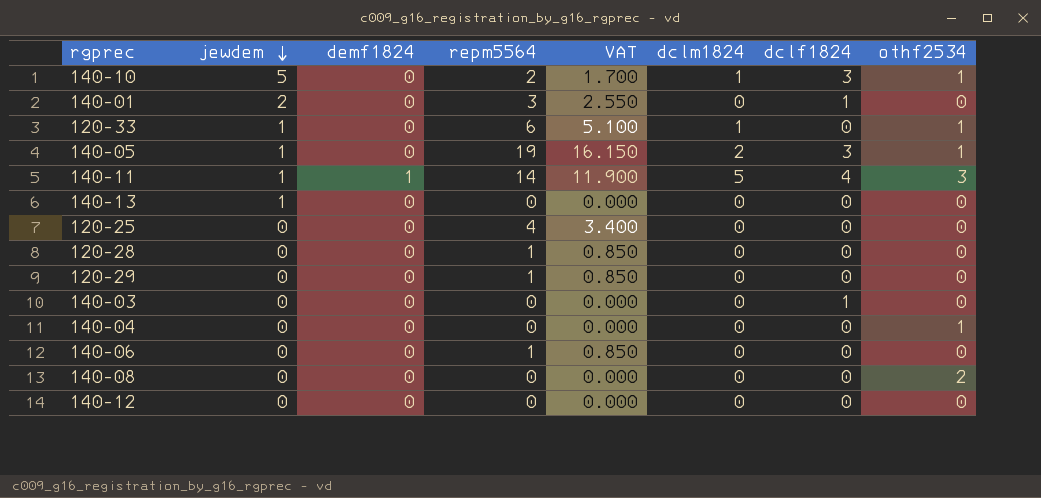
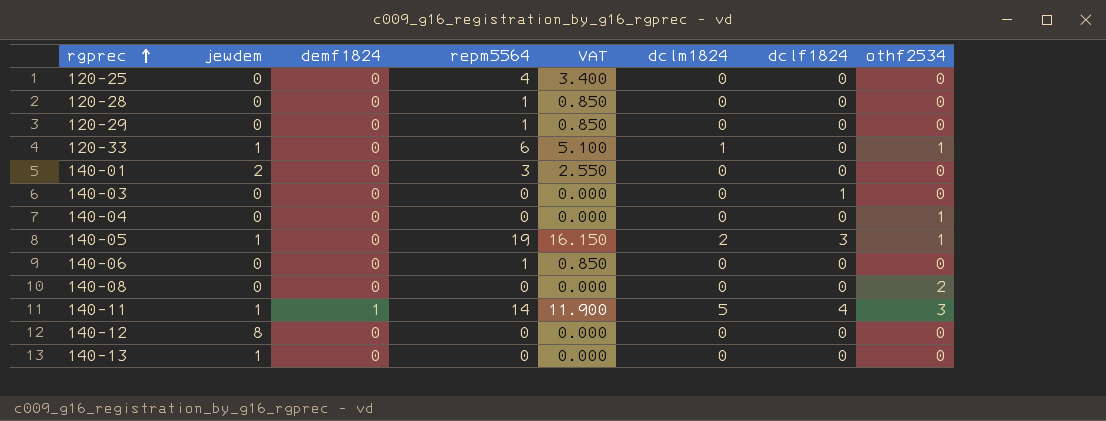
row order: jewdem descending -> rgprec ascending
row 140-10: 5 | 0 | 2 | 1.700 | 1 | 3 | 1 -> none
140-01 | dclf1824: 1 -> 0
140-12 | jewdem: 0 -> 8

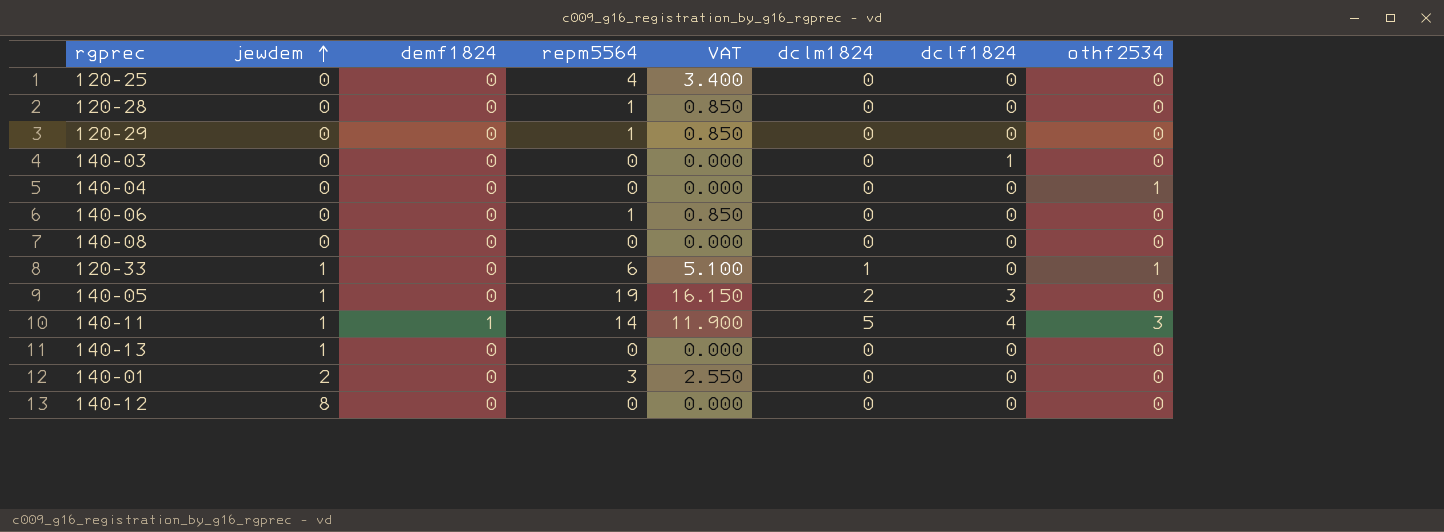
row order: rgprec ascending -> jewdem ascending
140-08 | othf2534: 2 -> 0
140-05 | othf2534: 1 -> 0

